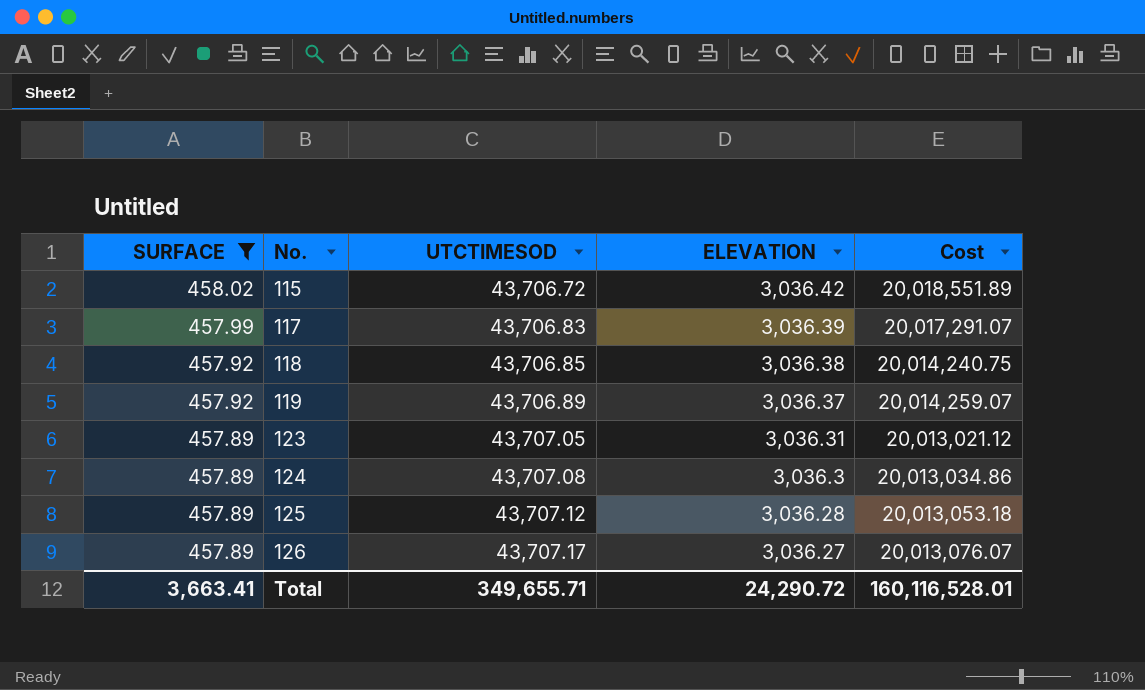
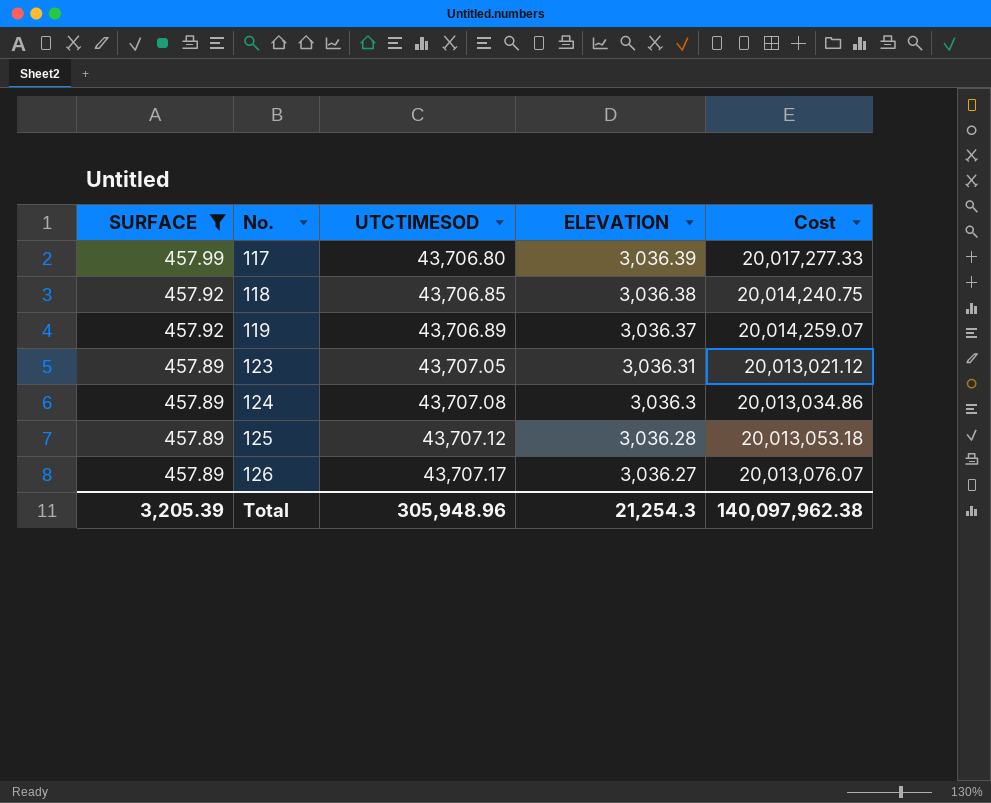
row 115: 458.02 | 43,706.72 | 3,036.42 | 20,018,551.89 -> none
117 | UTCTIMESOD: 43,706.83 -> 43,706.80
117 | Cost: 20,017,291.07 -> 20,017,277.33
Total | SURFACE: 3,663.41 -> 3,205.39
Total | UTCTIMESOD: 349,655.71 -> 305,948.96
Total | ELEVATION: 24,290.72 -> 21,254.3
Total | Cost: 160,116,528.01 -> 140,097,962.38

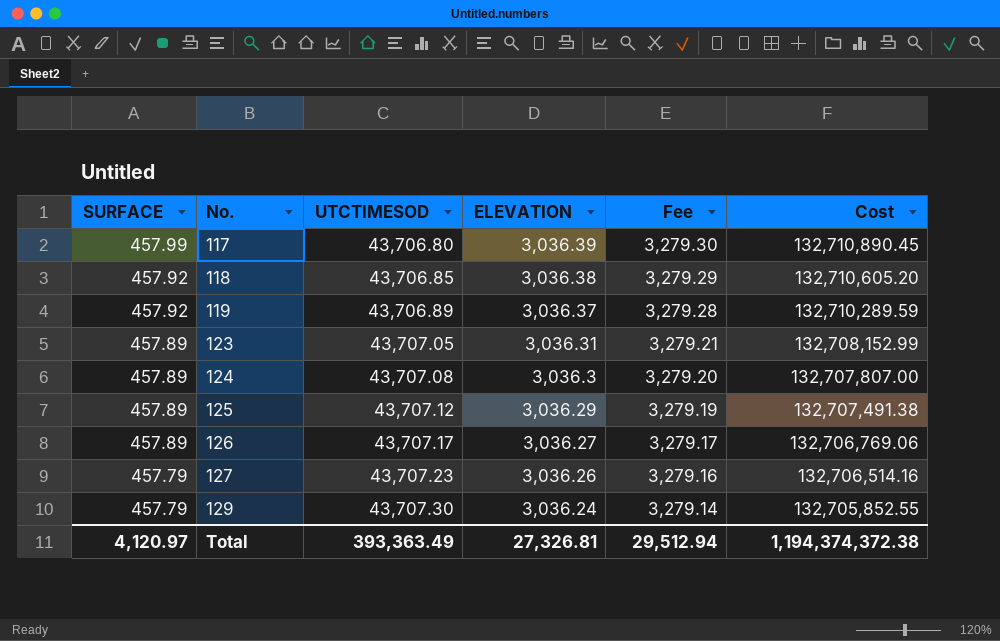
filter: SURFACE != 457.79 -> none
column Fee | formula: none -> [ELEVATION] * 1.08
column Cost | formula: [SURFACE] * [UTCTIMESOD] -> [UTCTIMESOD] * [ELEVATION]
125 | ELEVATION: 3,036.28 -> 3,036.29
Total | SURFACE: 3,205.39 -> 4,120.97
Total | UTCTIMESOD: 305,948.96 -> 393,363.49
Total | ELEVATION: 21,254.3 -> 27,326.81
Total | Cost: 140,097,962.38 -> 1,194,374,372.38

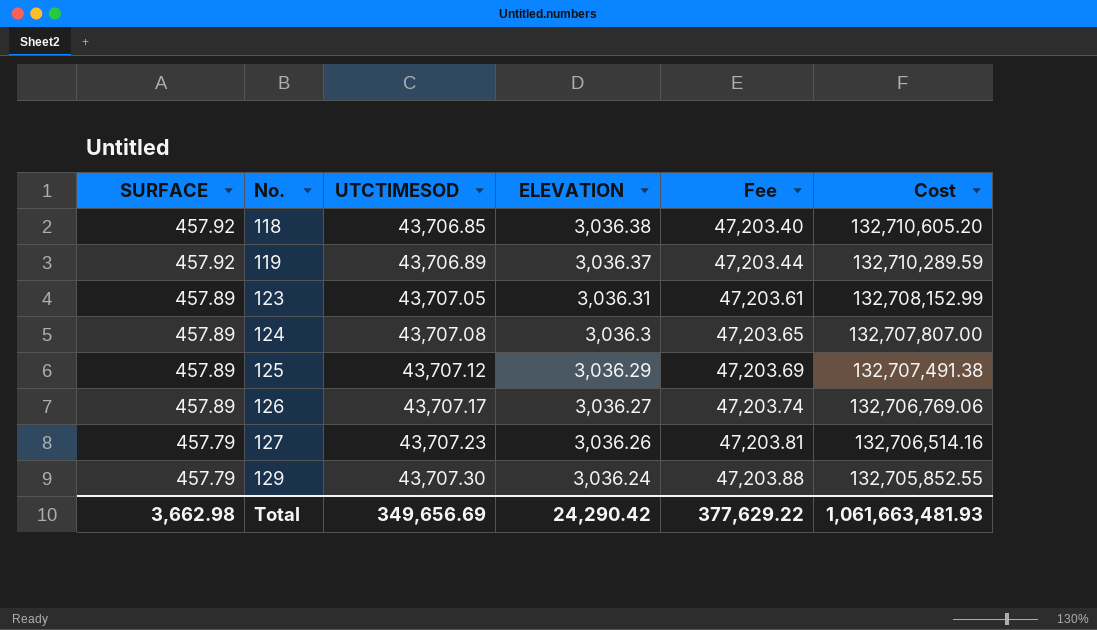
column Fee | formula: [ELEVATION] * 1.08 -> [UTCTIMESOD] * 1.08
row 117: 457.99 | 43,706.80 | 3,036.39 | 3,279.30 | 132,710,890.45 -> none
Total | SURFACE: 4,120.97 -> 3,662.98
Total | UTCTIMESOD: 393,363.49 -> 349,656.69
Total | ELEVATION: 27,326.81 -> 24,290.42
Total | Fee: 29,512.94 -> 377,629.22
Total | Cost: 1,194,374,372.38 -> 1,061,663,481.93

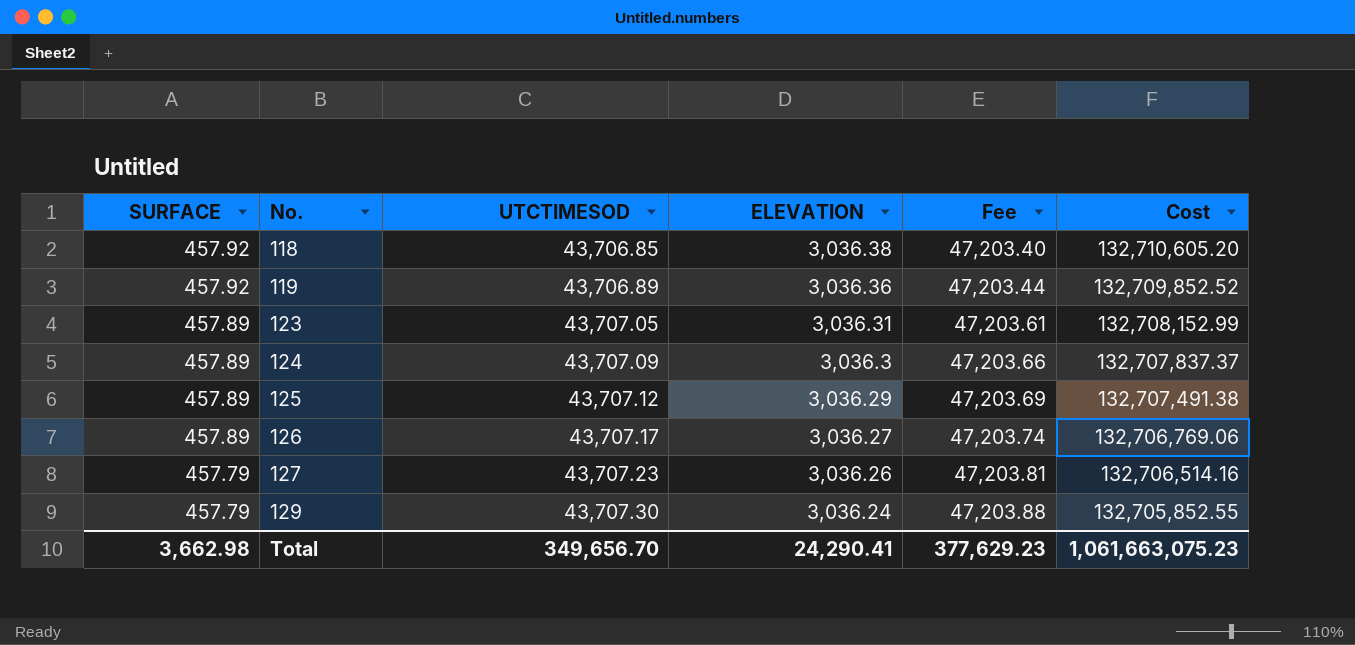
119 | ELEVATION: 3,036.37 -> 3,036.36
119 | Cost: 132,710,289.59 -> 132,709,852.52
124 | UTCTIMESOD: 43,707.08 -> 43,707.09
124 | Fee: 47,203.65 -> 47,203.66
124 | Cost: 132,707,807.00 -> 132,707,837.37
Total | UTCTIMESOD: 349,656.69 -> 349,656.70
Total | ELEVATION: 24,290.42 -> 24,290.41
Total | Fee: 377,629.22 -> 377,629.23
Total | Cost: 1,061,663,481.93 -> 1,061,663,075.23

